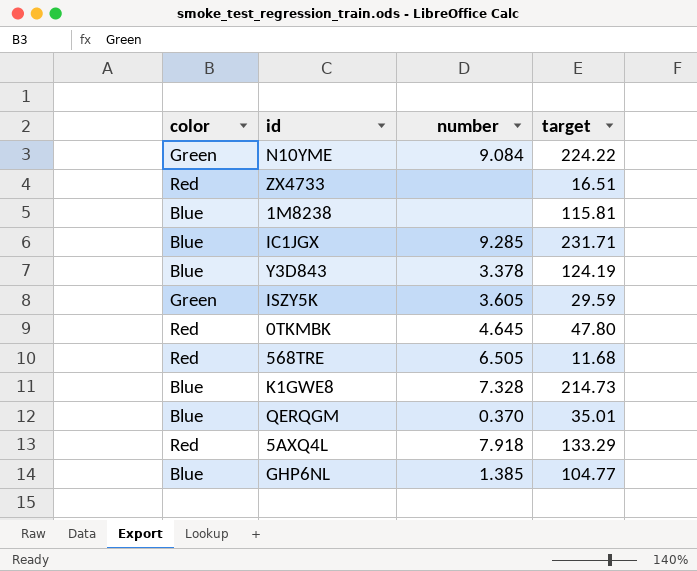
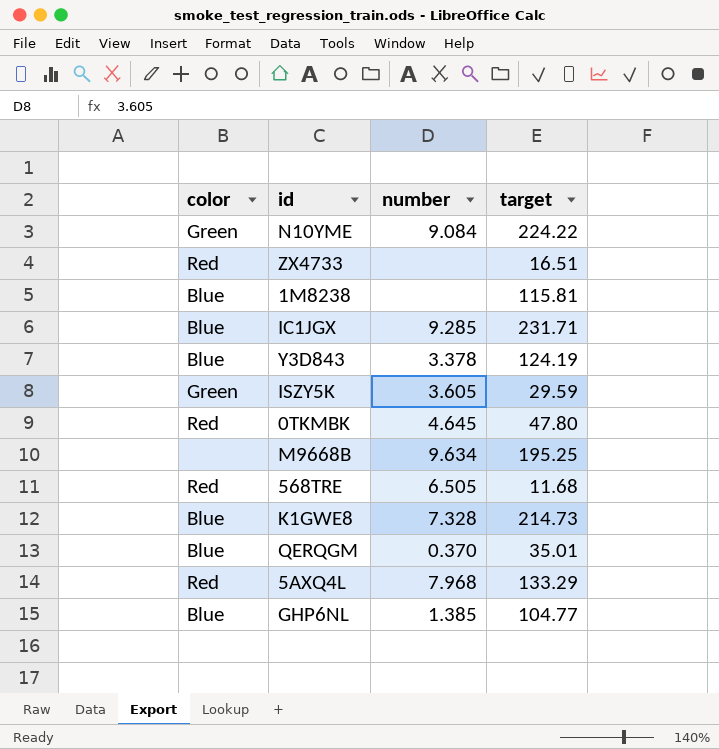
row M9668B: none -> none | 9.634 | 195.25
5AXQ4L | number: 7.918 -> 7.968

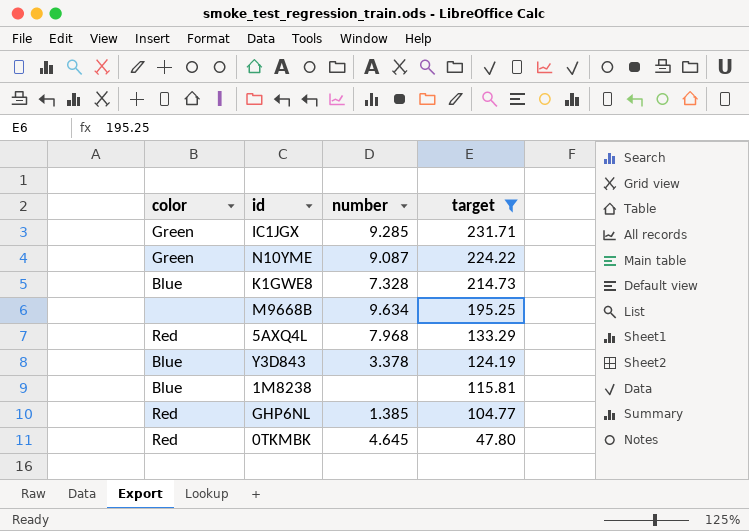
filter: none -> target >= 47.80
row order: none -> target descending
IC1JGX | color: Blue -> Green
N10YME | number: 9.084 -> 9.087
GHP6NL | color: Blue -> Red

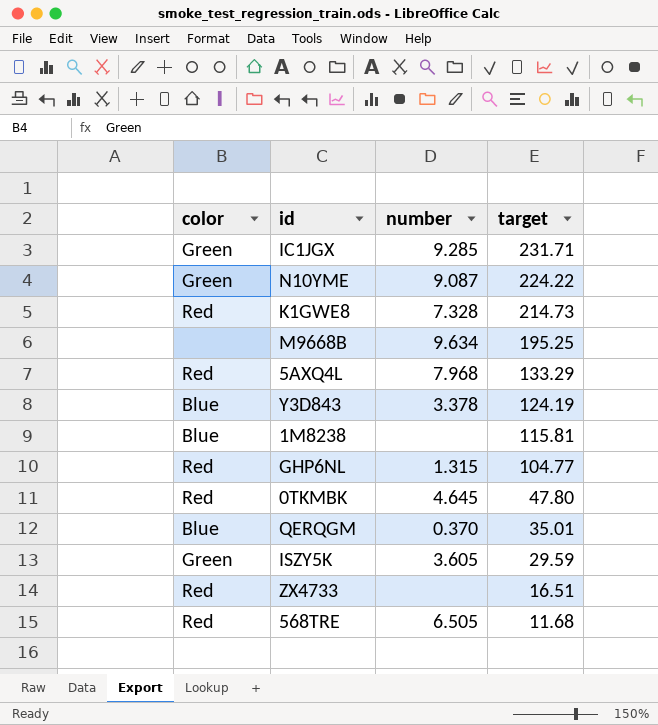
filter: target >= 47.80 -> none
K1GWE8 | color: Blue -> Red
GHP6NL | number: 1.385 -> 1.315

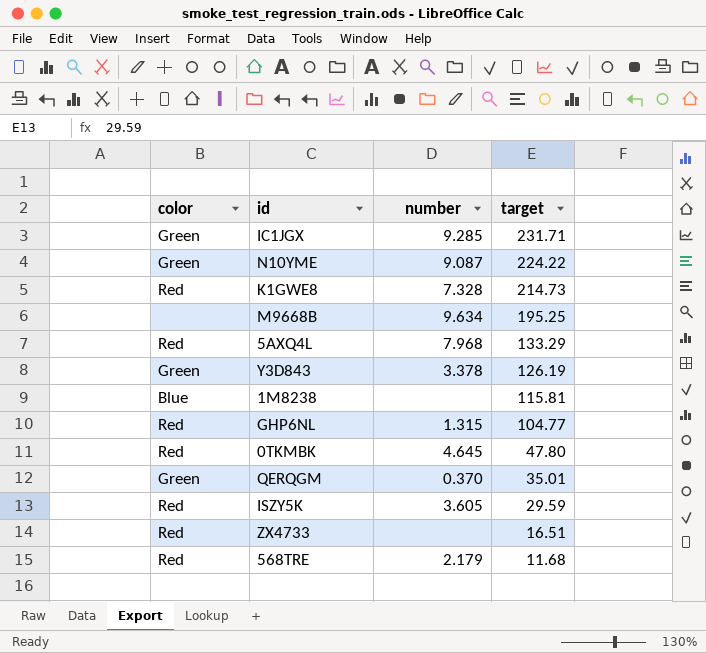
Y3D843 | color: Blue -> Green
Y3D843 | target: 124.19 -> 126.19
QERQGM | color: Blue -> Green
ISZY5K | color: Green -> Red
568TRE | number: 6.505 -> 2.179

